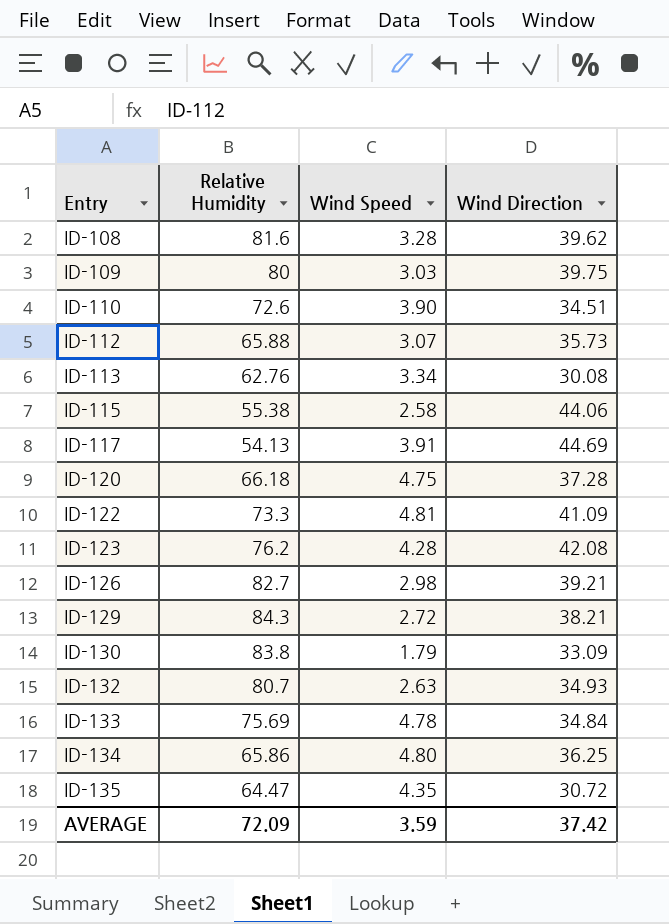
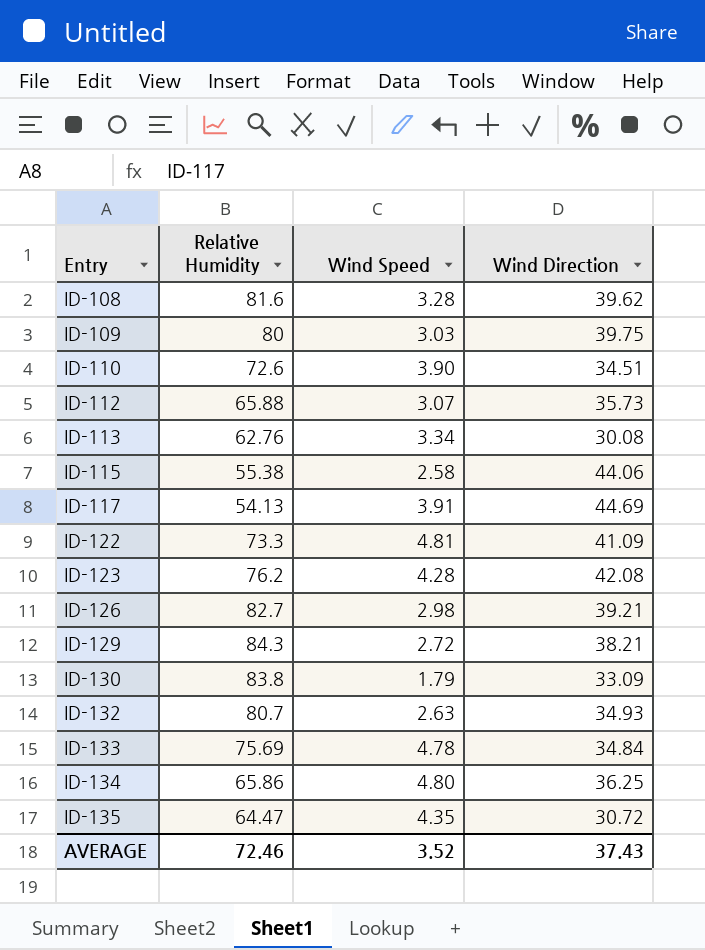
row ID-120: 66.18 | 4.75 | 37.28 -> none
AVERAGE | Relative Humidity: 72.09 -> 72.46
AVERAGE | Wind Speed: 3.59 -> 3.52
AVERAGE | Wind Direction: 37.42 -> 37.43

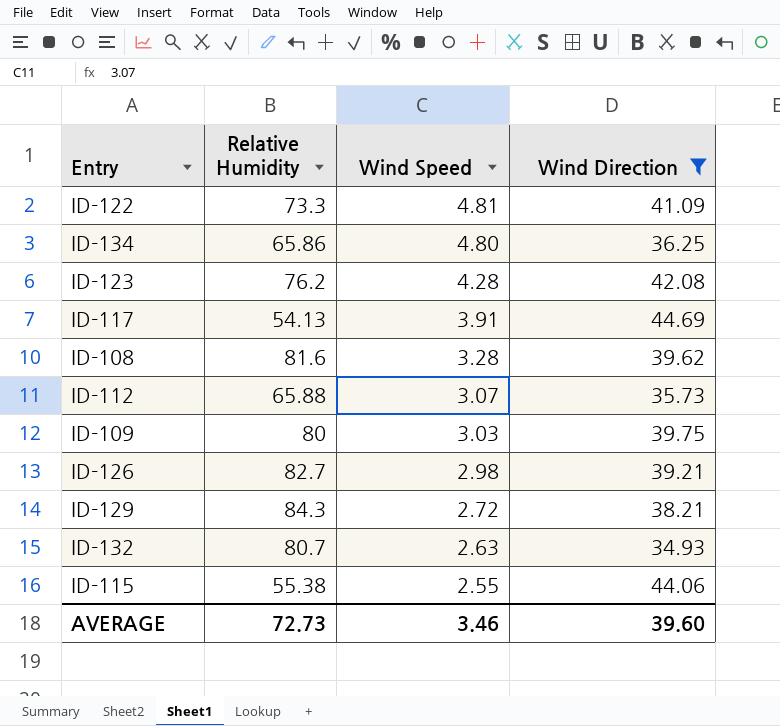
filter: none -> Wind Direction >= 34.93
row order: Entry ascending -> Wind Speed descending
ID-115 | Wind Speed: 2.58 -> 2.55
AVERAGE | Relative Humidity: 72.46 -> 72.73
AVERAGE | Wind Speed: 3.52 -> 3.46
AVERAGE | Wind Direction: 37.43 -> 39.60

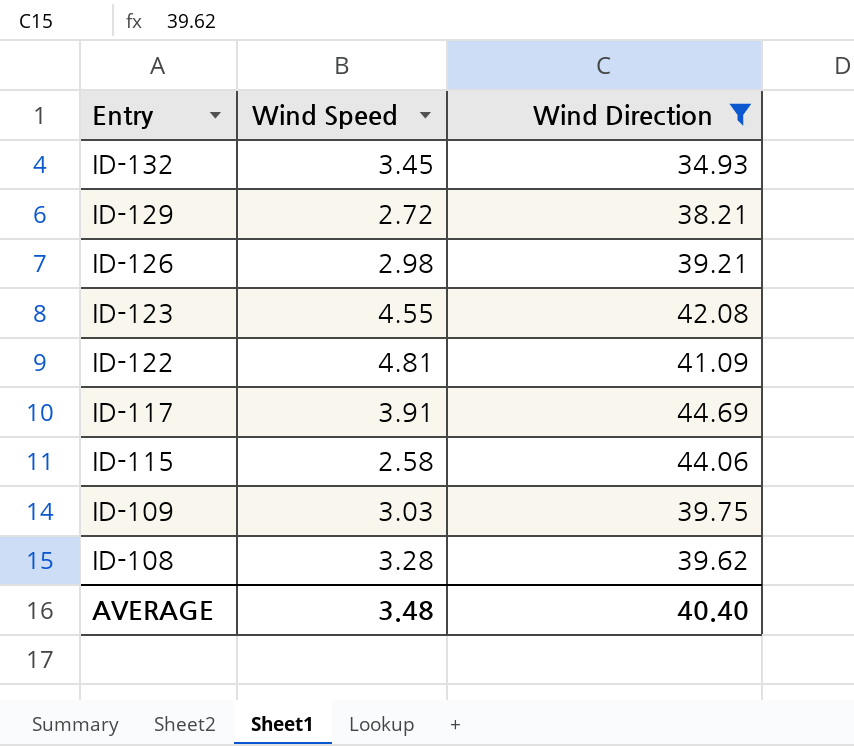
row order: Wind Speed descending -> Entry descending
column Relative Humidity | position: 2 -> none
row ID-134: 65.86 | 4.80 | 36.25 -> none
row ID-112: 65.88 | 3.07 | 35.73 -> none
ID-132 | Wind Speed: 2.63 -> 3.45
ID-123 | Wind Speed: 4.28 -> 4.55
ID-115 | Wind Speed: 2.55 -> 2.58
AVERAGE | Wind Speed: 3.46 -> 3.48
AVERAGE | Wind Direction: 39.60 -> 40.40

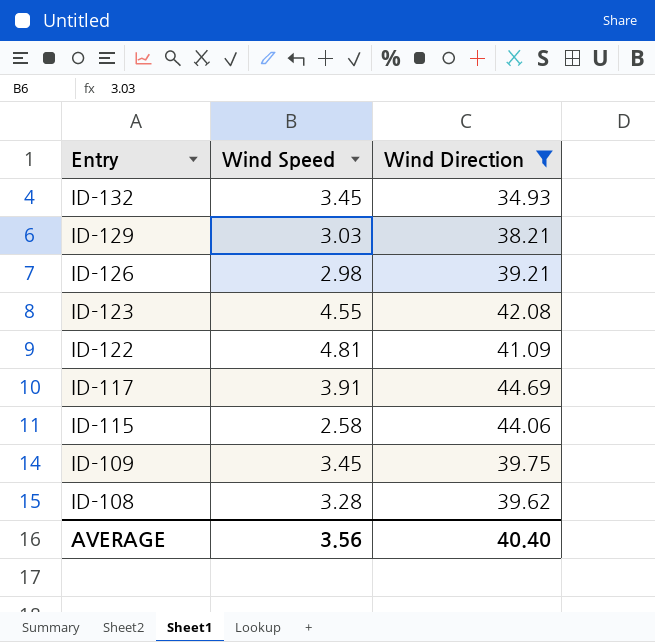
ID-129 | Wind Speed: 2.72 -> 3.03
ID-109 | Wind Speed: 3.03 -> 3.45
AVERAGE | Wind Speed: 3.48 -> 3.56

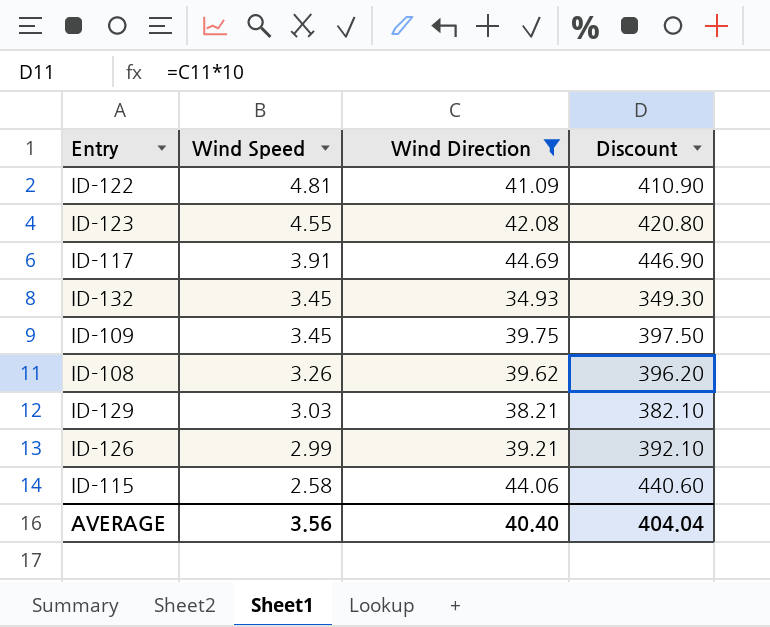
row order: Entry descending -> Wind Speed descending
column Discount | formula: none -> [Wind Direction] * 10
ID-108 | Wind Speed: 3.28 -> 3.26
ID-126 | Wind Speed: 2.98 -> 2.99

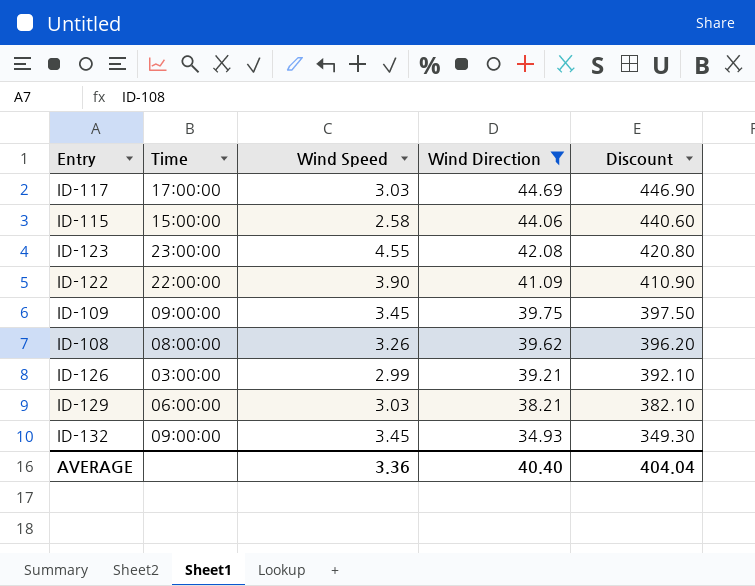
row order: Wind Speed descending -> Wind Direction descending
column Time | position: none -> 2
ID-117 | Wind Speed: 3.91 -> 3.03
ID-122 | Wind Speed: 4.81 -> 3.90
AVERAGE | Wind Speed: 3.56 -> 3.36

